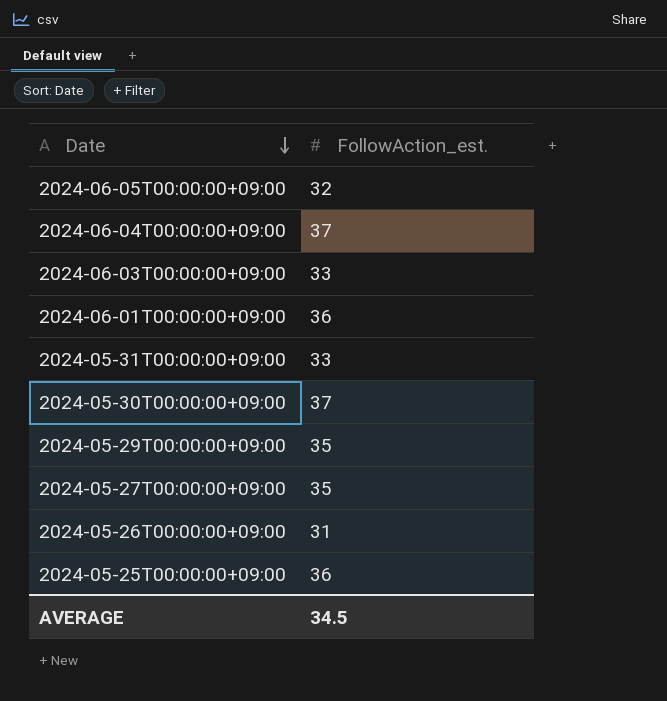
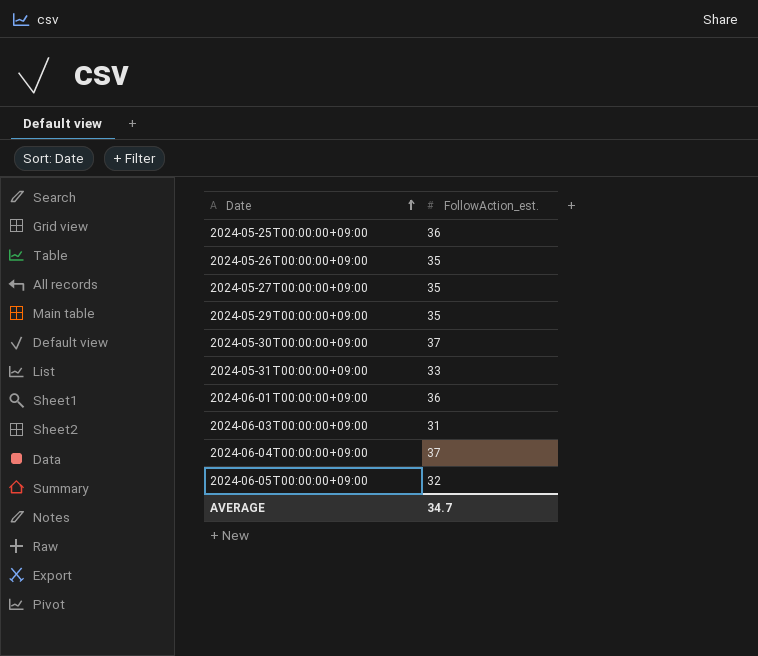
row order: Date descending -> Date ascending
2024-05-26T00:00:00+09:00 | FollowAction_est.: 31 -> 35
2024-06-03T00:00:00+09:00 | FollowAction_est.: 33 -> 31
AVERAGE | FollowAction_est.: 34.5 -> 34.7

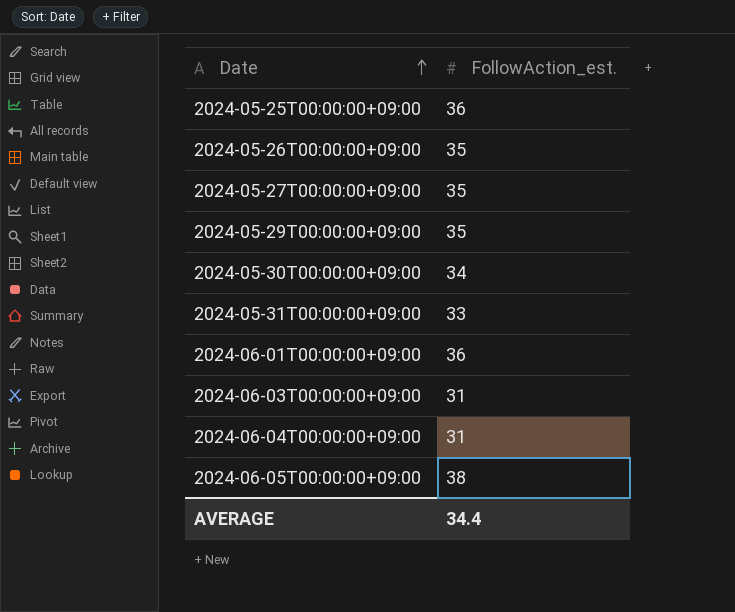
2024-05-30T00:00:00+09:00 | FollowAction_est.: 37 -> 34
2024-06-04T00:00:00+09:00 | FollowAction_est.: 37 -> 31
2024-06-05T00:00:00+09:00 | FollowAction_est.: 32 -> 38
AVERAGE | FollowAction_est.: 34.7 -> 34.4

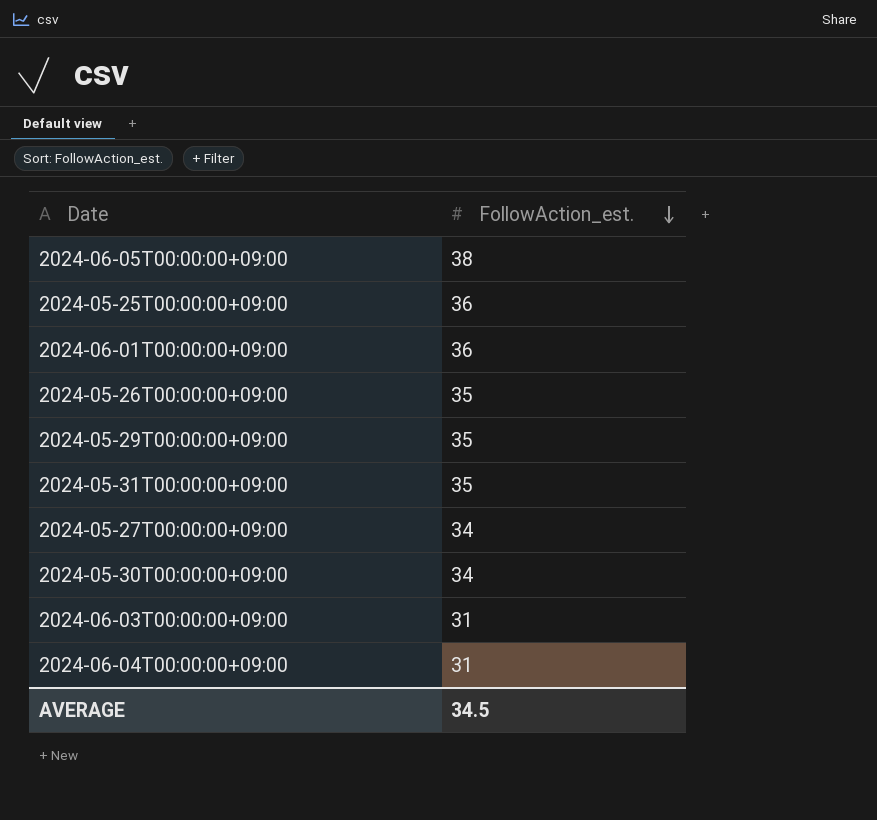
row order: Date ascending -> FollowAction_est. descending
2024-05-31T00:00:00+09:00 | FollowAction_est.: 33 -> 35
2024-05-27T00:00:00+09:00 | FollowAction_est.: 35 -> 34
AVERAGE | FollowAction_est.: 34.4 -> 34.5

